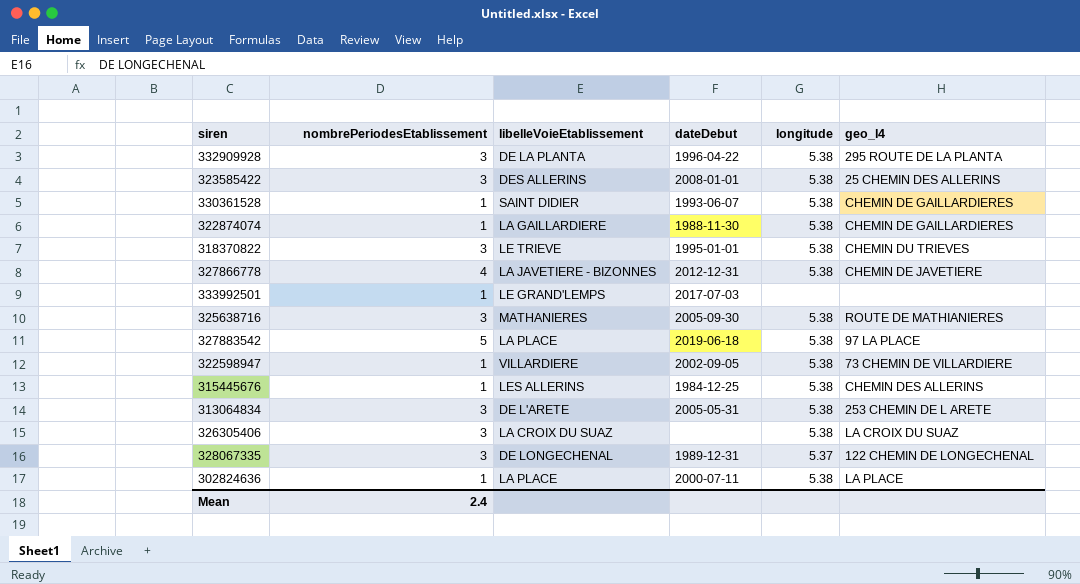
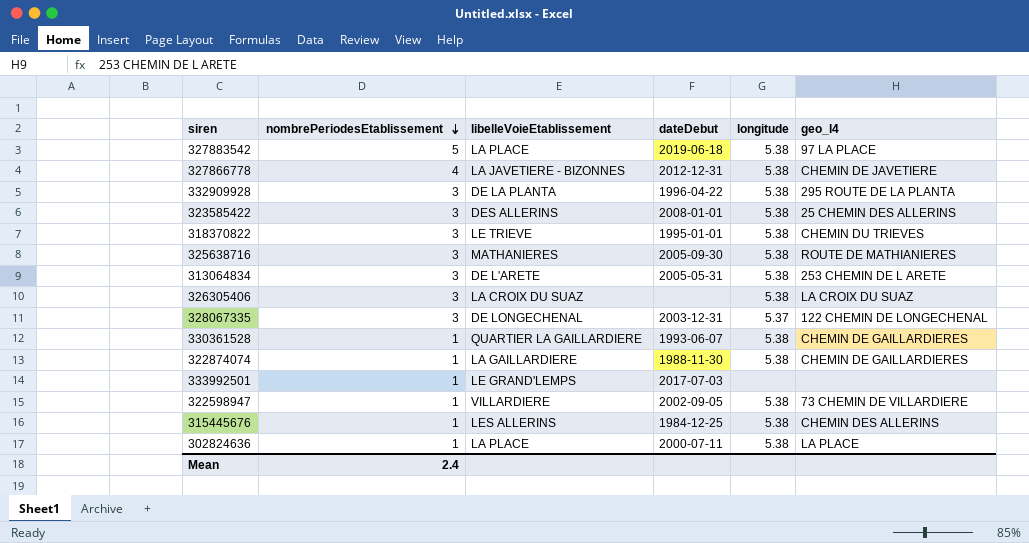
row order: none -> nombrePeriodesEtablissement descending
328067335 | dateDebut: 1989-12-31 -> 2003-12-31
330361528 | libelleVoieEtablissement: SAINT DIDIER -> QUARTIER LA GAILLARDIERE

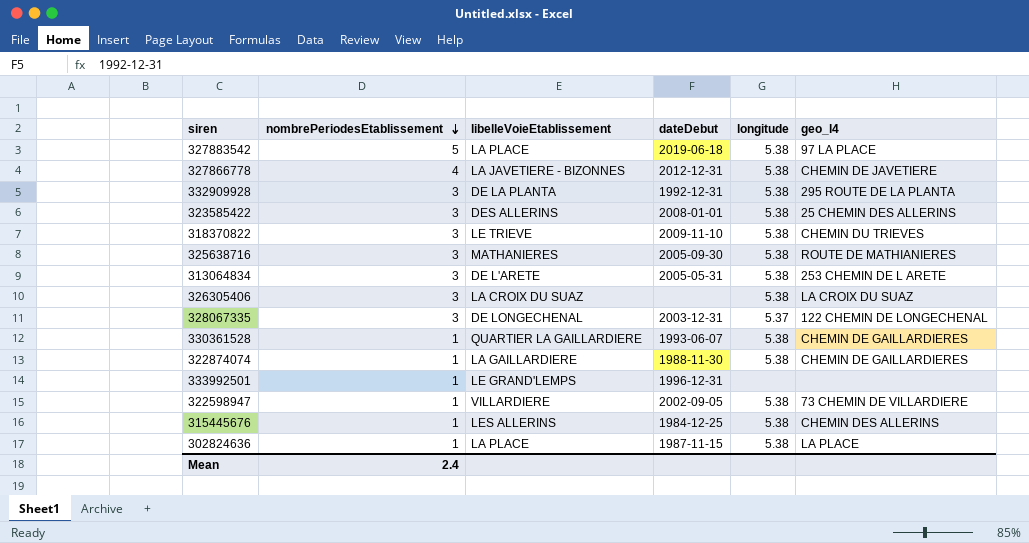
332909928 | dateDebut: 1996-04-22 -> 1992-12-31
318370822 | dateDebut: 1995-01-01 -> 2009-11-10
333992501 | dateDebut: 2017-07-03 -> 1996-12-31
302824636 | dateDebut: 2000-07-11 -> 1987-11-15

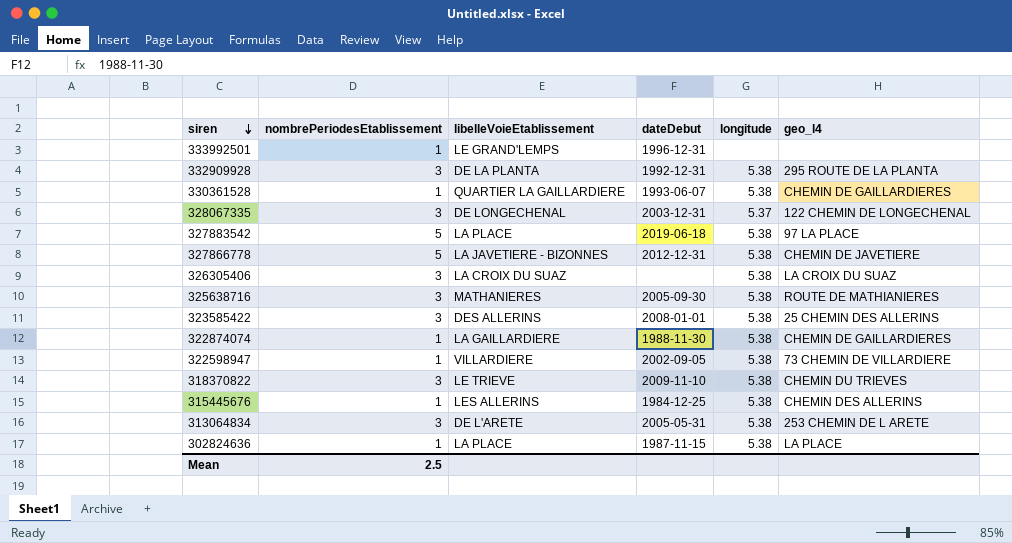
row order: nombrePeriodesEtablissement descending -> siren descending
327866778 | nombrePeriodesEtablissement: 4 -> 5
Mean | nombrePeriodesEtablissement: 2.4 -> 2.5

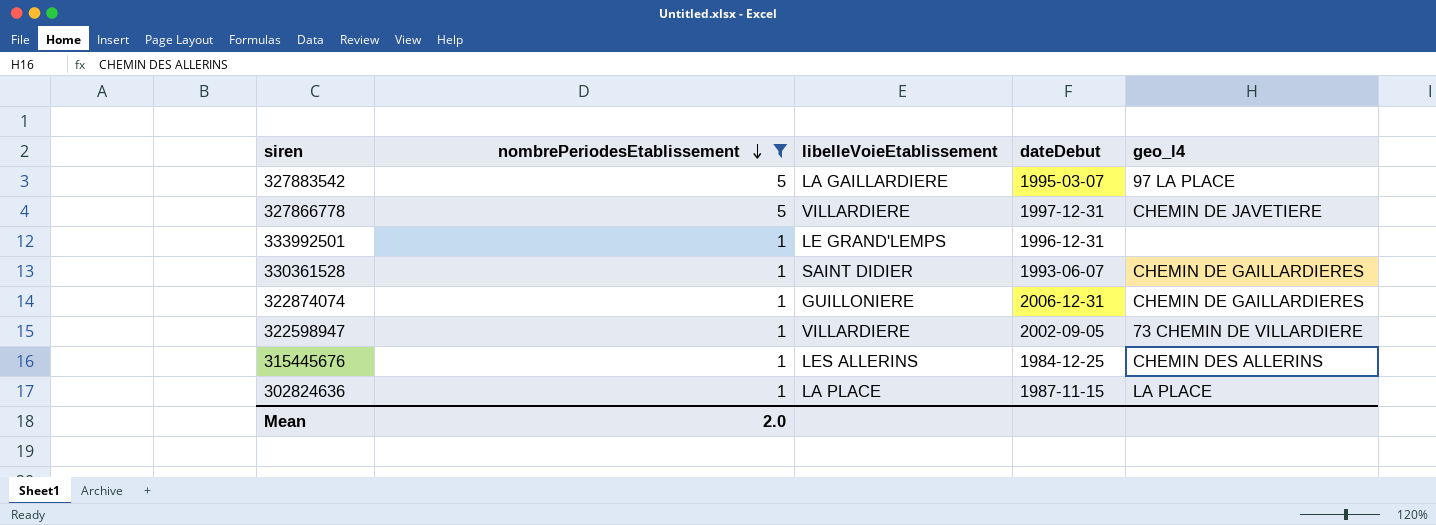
filter: none -> nombrePeriodesEtablissement != 3
row order: siren descending -> nombrePeriodesEtablissement descending
column longitude | position: 5 -> none
327883542 | libelleVoieEtablissement: LA PLACE -> LA GAILLARDIERE
327883542 | dateDebut: 2019-06-18 -> 1995-03-07
327866778 | libelleVoieEtablissement: LA JAVETIERE - BIZONNES -> VILLARDIERE
327866778 | dateDebut: 2012-12-31 -> 1997-12-31
330361528 | libelleVoieEtablissement: QUARTIER LA GAILLARDIERE -> SAINT DIDIER
322874074 | libelleVoieEtablissement: LA GAILLARDIERE -> GUILLONIERE
322874074 | dateDebut: 1988-11-30 -> 2006-12-31
Mean | nombrePeriodesEtablissement: 2.5 -> 2.0

